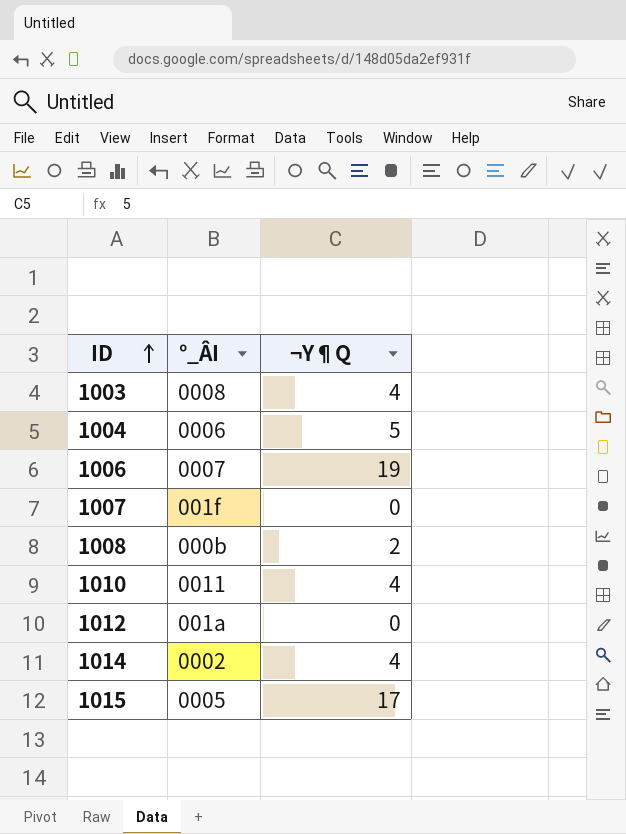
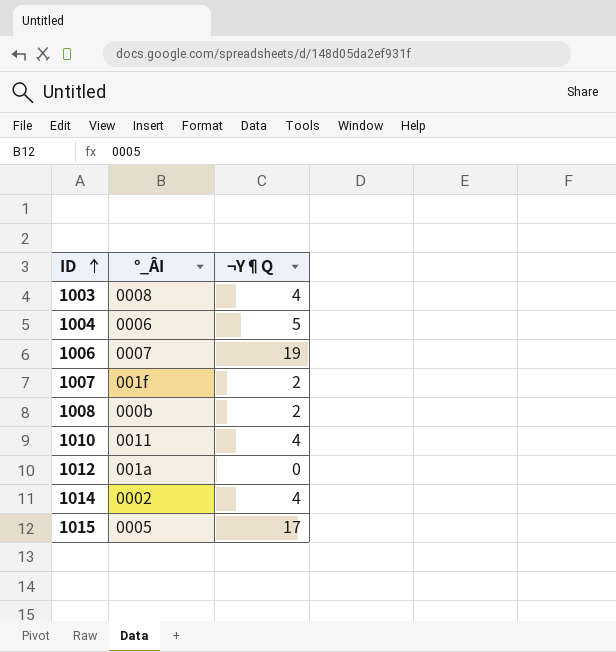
1007 | ¬Y¶Q: 0 -> 2

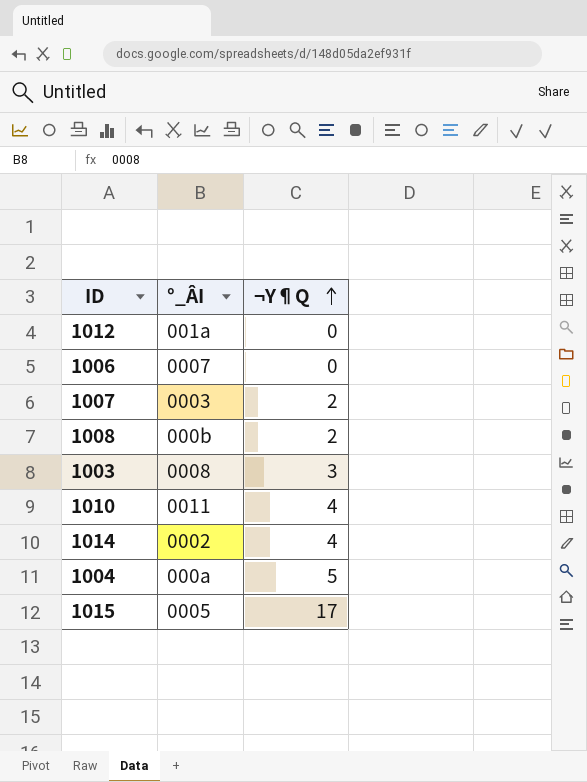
row order: ID ascending -> ¬Y¶Q ascending
1006 | ¬Y¶Q: 19 -> 0
1007 | °_ÂI: 001f -> 0003
1003 | ¬Y¶Q: 4 -> 3
1004 | °_ÂI: 0006 -> 000a

